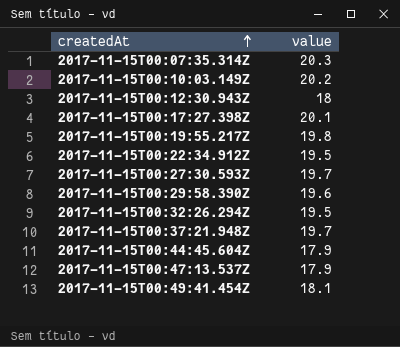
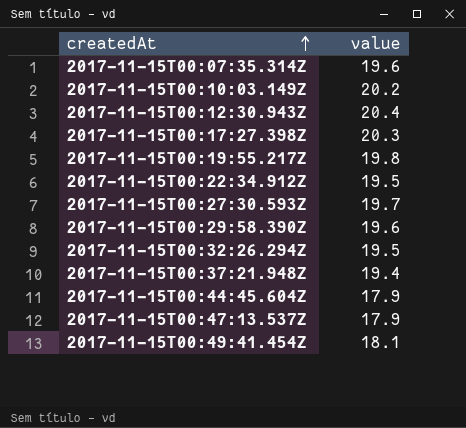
2017-11-15T00:07:35.314Z | value: 20.3 -> 19.6
2017-11-15T00:12:30.943Z | value: 18 -> 20.4
2017-11-15T00:17:27.398Z | value: 20.1 -> 20.3
2017-11-15T00:37:21.948Z | value: 19.7 -> 19.4

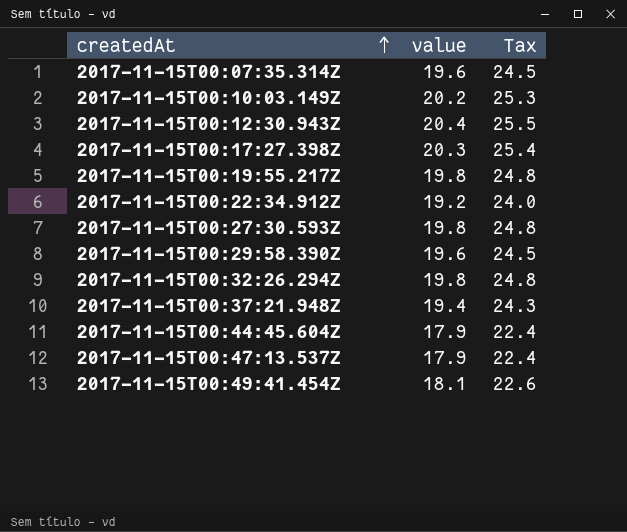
column Tax | formula: none -> [value] * 1.25
2017-11-15T00:22:34.912Z | value: 19.5 -> 19.2
2017-11-15T00:27:30.593Z | value: 19.7 -> 19.8
2017-11-15T00:32:26.294Z | value: 19.5 -> 19.8

